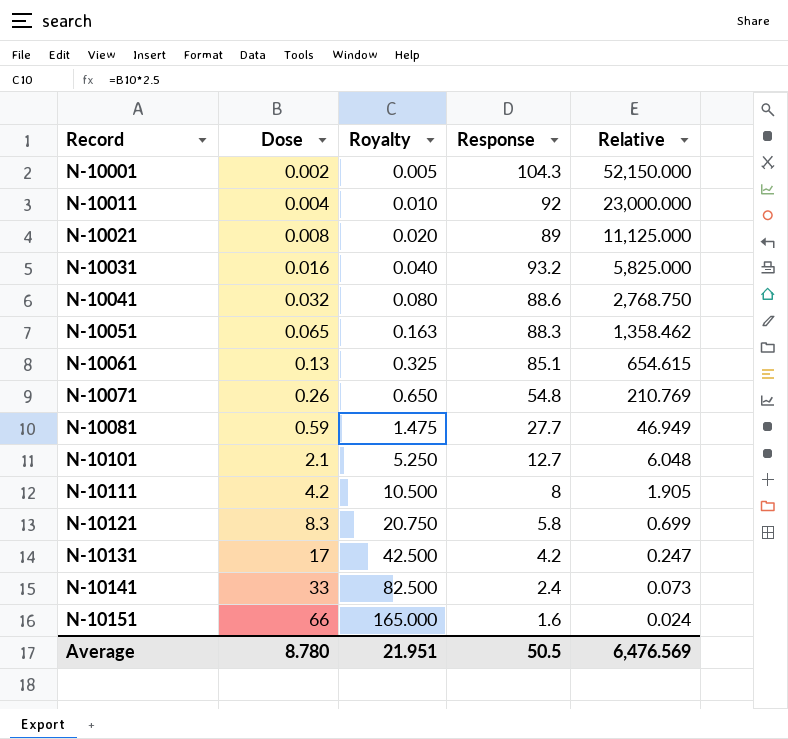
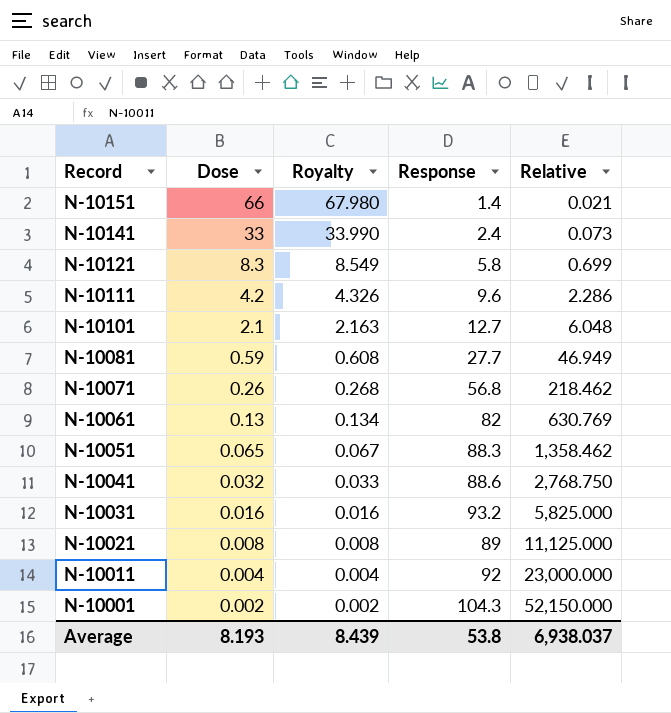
row order: Record ascending -> Record descending
column Royalty | formula: [Dose] * 2.5 -> [Dose] * 1.03
row N-10131: 17 | 42.500 | 4.2 | 0.247 -> none
N-10151 | Response: 1.6 -> 1.4
N-10151 | Relative: 0.024 -> 0.021
N-10111 | Response: 8 -> 9.6
N-10111 | Relative: 1.905 -> 2.286
N-10071 | Response: 54.8 -> 56.8
N-10071 | Relative: 210.769 -> 218.462
N-10061 | Response: 85.1 -> 82
N-10061 | Relative: 654.615 -> 630.769
Average | Dose: 8.780 -> 8.193
Average | Royalty: 21.951 -> 8.439
Average | Response: 50.5 -> 53.8
Average | Relative: 6,476.569 -> 6,938.037

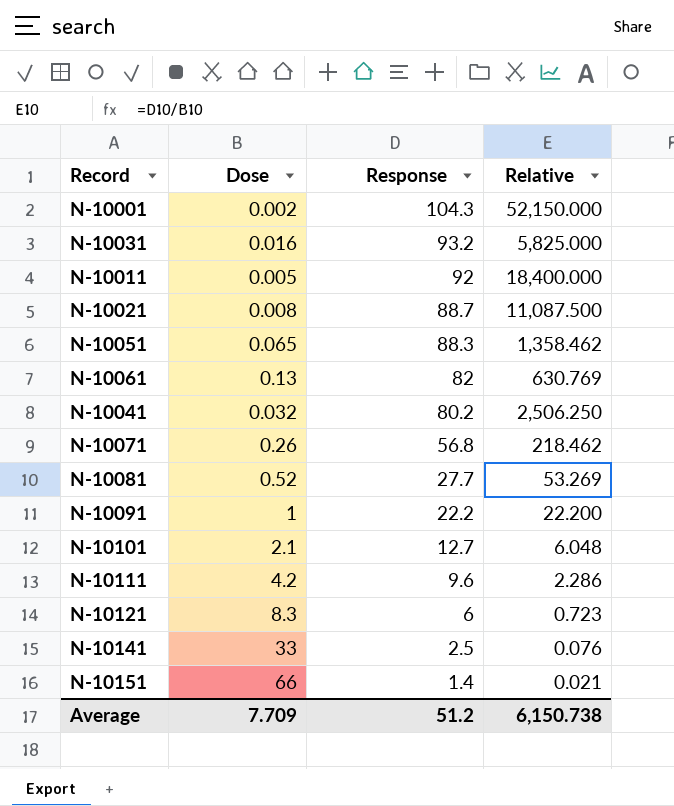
row order: Record descending -> Response descending
column Royalty | formula: [Dose] * 1.03 -> none
N-10011 | Dose: 0.004 -> 0.005
N-10011 | Relative: 23,000.000 -> 18,400.000
N-10021 | Response: 89 -> 88.7
N-10021 | Relative: 11,125.000 -> 11,087.500
N-10041 | Response: 88.6 -> 80.2
N-10041 | Relative: 2,768.750 -> 2,506.250
N-10081 | Dose: 0.59 -> 0.52
N-10081 | Relative: 46.949 -> 53.269
row N-10091: none -> 1 | 22.2 | 22.200
N-10121 | Response: 5.8 -> 6
N-10121 | Relative: 0.699 -> 0.723
N-10141 | Response: 2.4 -> 2.5
N-10141 | Relative: 0.073 -> 0.076
Average | Dose: 8.193 -> 7.709
Average | Response: 53.8 -> 51.2
Average | Relative: 6,938.037 -> 6,150.738

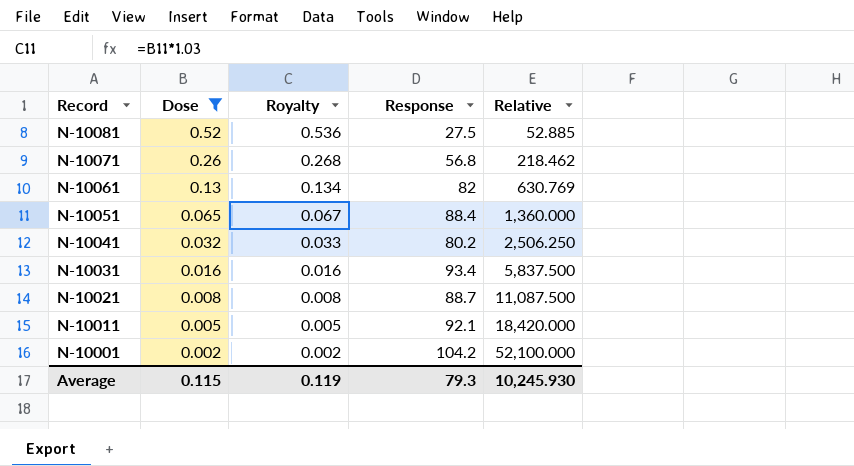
filter: none -> Dose <= 0.52
row order: Response descending -> Record descending
column Royalty | formula: none -> [Dose] * 1.03
N-10081 | Response: 27.7 -> 27.5
N-10081 | Relative: 53.269 -> 52.885
N-10051 | Response: 88.3 -> 88.4
N-10051 | Relative: 1,358.462 -> 1,360.000
N-10031 | Response: 93.2 -> 93.4
N-10031 | Relative: 5,825.000 -> 5,837.500
N-10011 | Response: 92 -> 92.1
N-10011 | Relative: 18,400.000 -> 18,420.000
N-10001 | Response: 104.3 -> 104.2
N-10001 | Relative: 52,150.000 -> 52,100.000
Average | Dose: 7.709 -> 0.115
Average | Response: 51.2 -> 79.3
Average | Relative: 6,150.738 -> 10,245.930

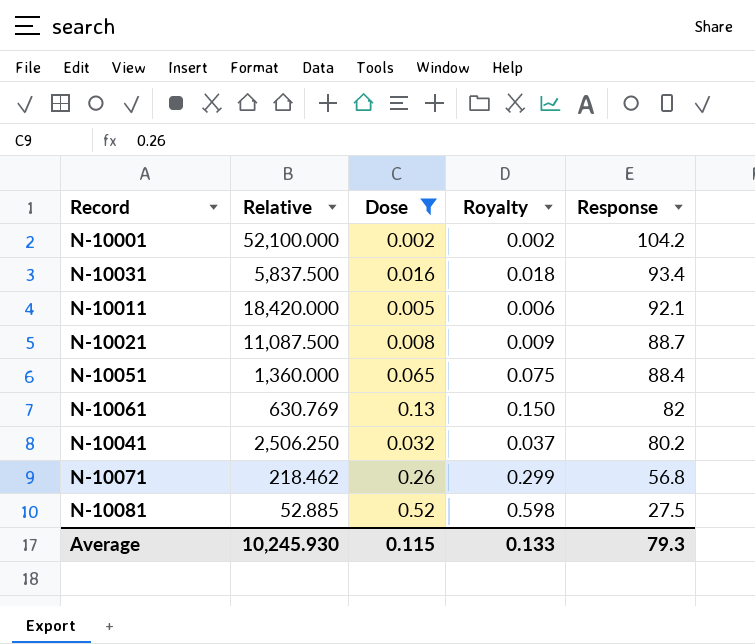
row order: Record descending -> Response descending
column Relative | position: 5 -> 2
column Royalty | formula: [Dose] * 1.03 -> [Dose] * 1.15
Average | Royalty: 0.119 -> 0.133

